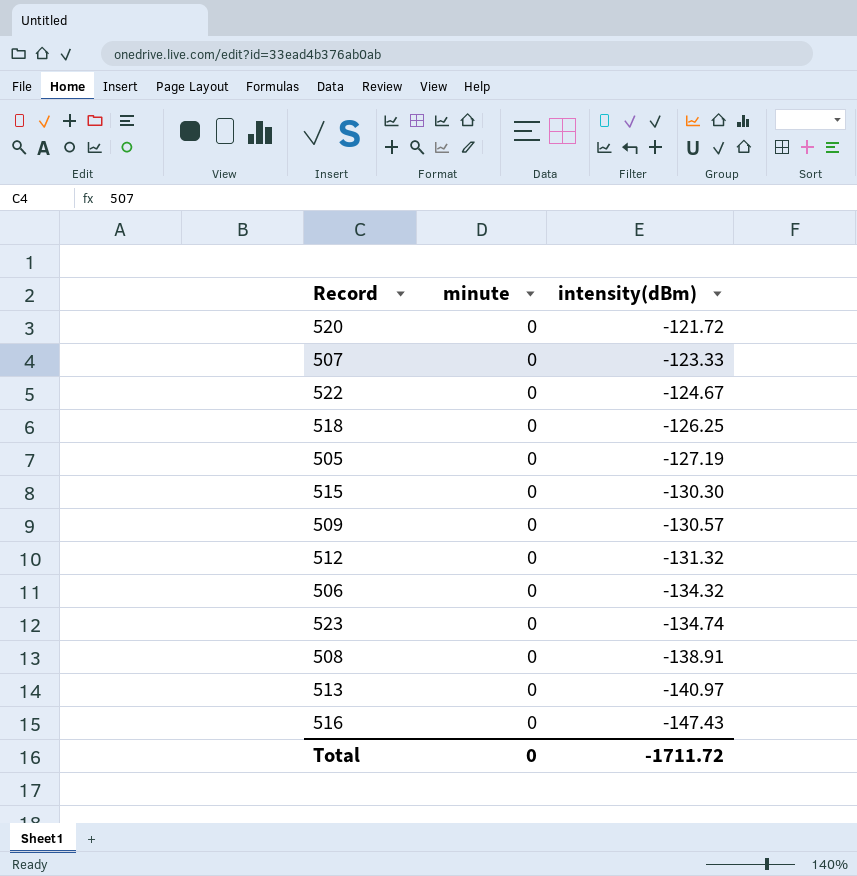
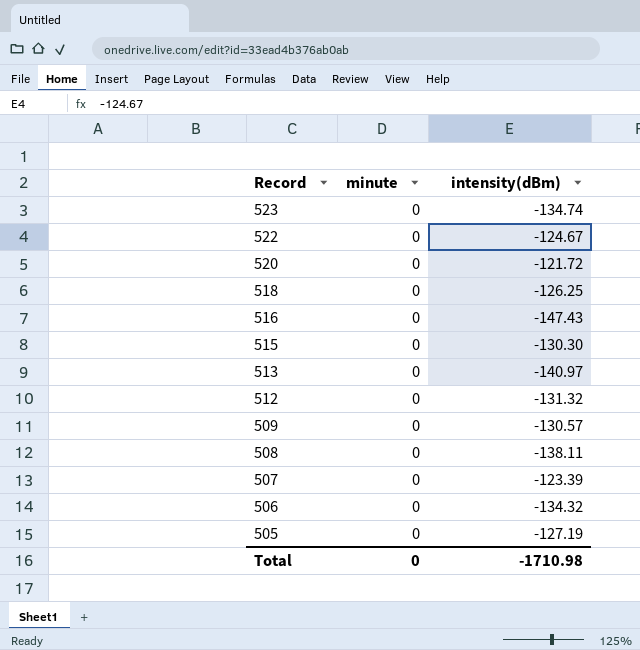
row order: intensity(dBm) descending -> Record descending
508 | intensity(dBm): -138.91 -> -138.11
507 | intensity(dBm): -123.33 -> -123.39
Total | intensity(dBm): -1711.72 -> -1710.98

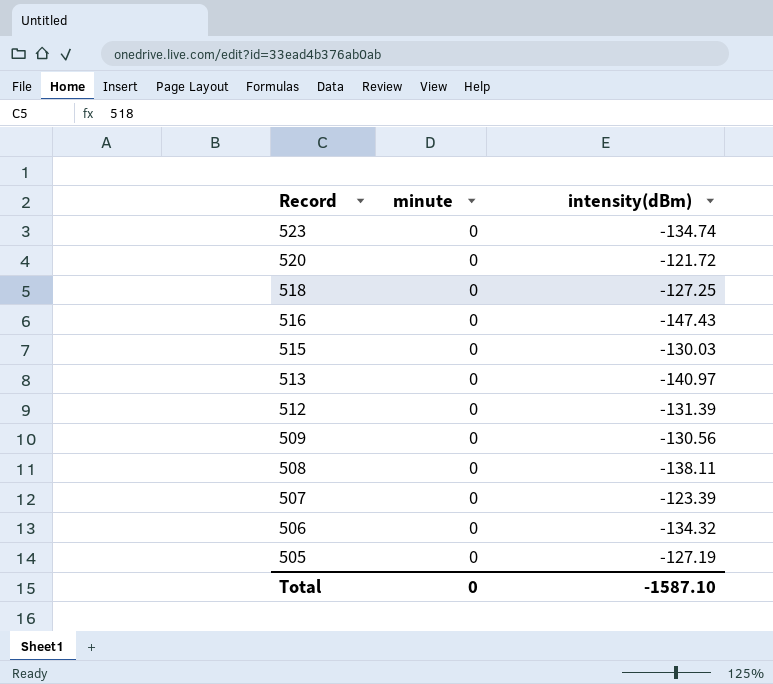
row 522: 0 | -124.67 -> none
518 | intensity(dBm): -126.25 -> -127.25
515 | intensity(dBm): -130.30 -> -130.03
512 | intensity(dBm): -131.32 -> -131.39
509 | intensity(dBm): -130.57 -> -130.56
Total | intensity(dBm): -1710.98 -> -1587.10

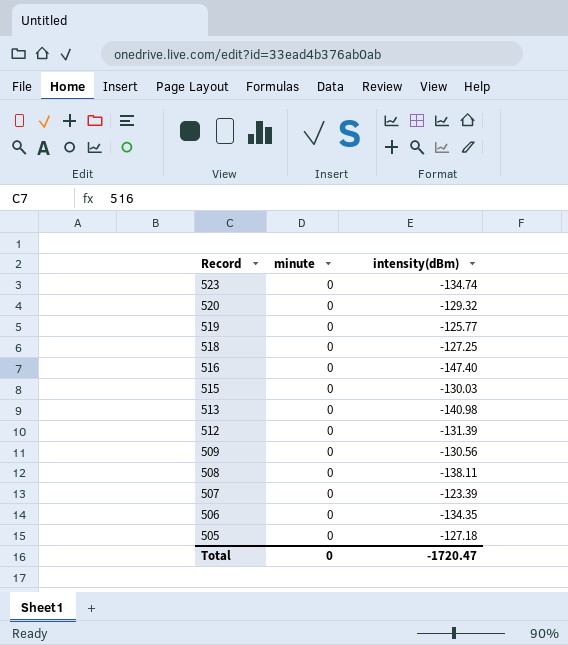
520 | intensity(dBm): -121.72 -> -129.32
row 519: none -> 0 | -125.77
516 | intensity(dBm): -147.43 -> -147.40
513 | intensity(dBm): -140.97 -> -140.98
506 | intensity(dBm): -134.32 -> -134.35
505 | intensity(dBm): -127.19 -> -127.18
Total | intensity(dBm): -1587.10 -> -1720.47

